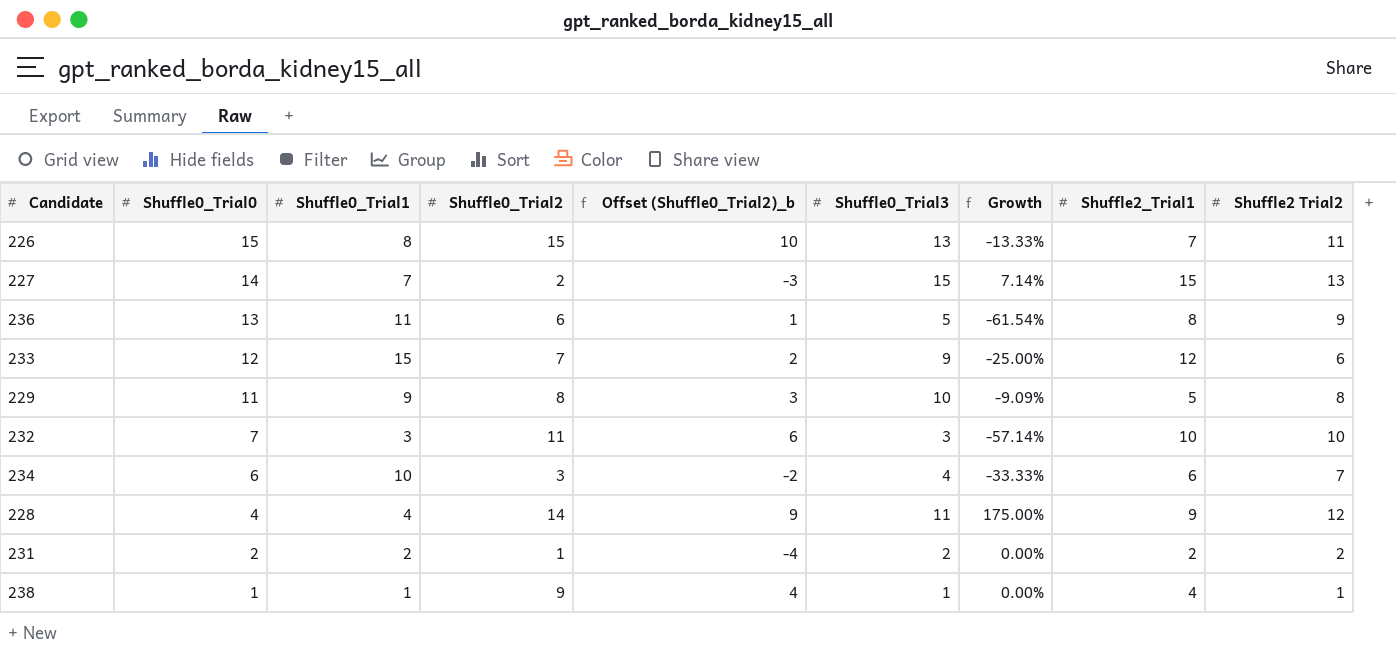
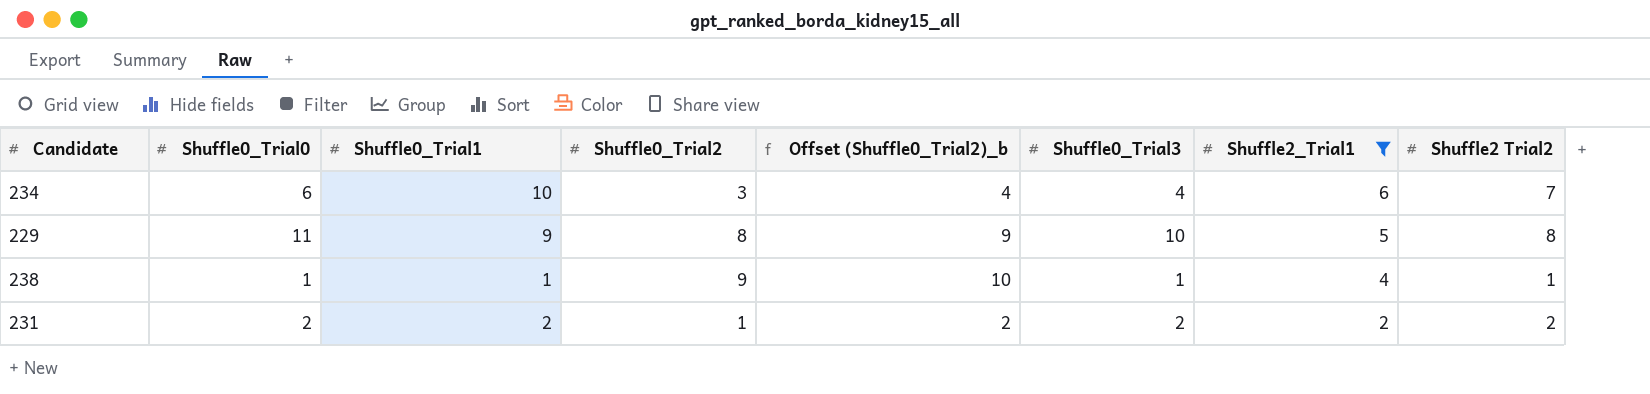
filter: none -> Shuffle2_Trial1 <= 6
row order: Shuffle0_Trial0 descending -> Shuffle2_Trial1 descending
column Growth | formula: ([Shuffle0_Trial3] - [Shuffle0_Trial0]) / [Shuffle0_Trial0] -> none
column Offset (Shuffle0_Trial2)_b | formula: [Shuffle0_Trial2] - 5 -> [Shuffle0_Trial2] + 1

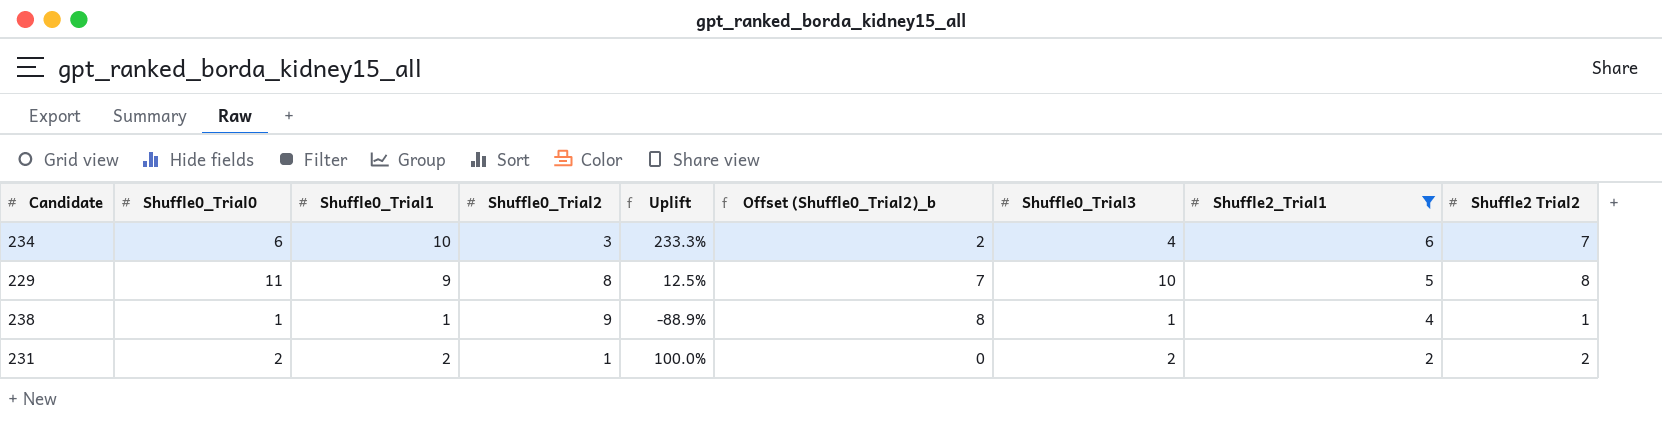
column Uplift | formula: none -> ([Shuffle0_Trial1] - [Shuffle0_Trial2]) / [Shuffle0_Trial2]
column Offset (Shuffle0_Trial2)_b | formula: [Shuffle0_Trial2] + 1 -> [Shuffle0_Trial2] - 1

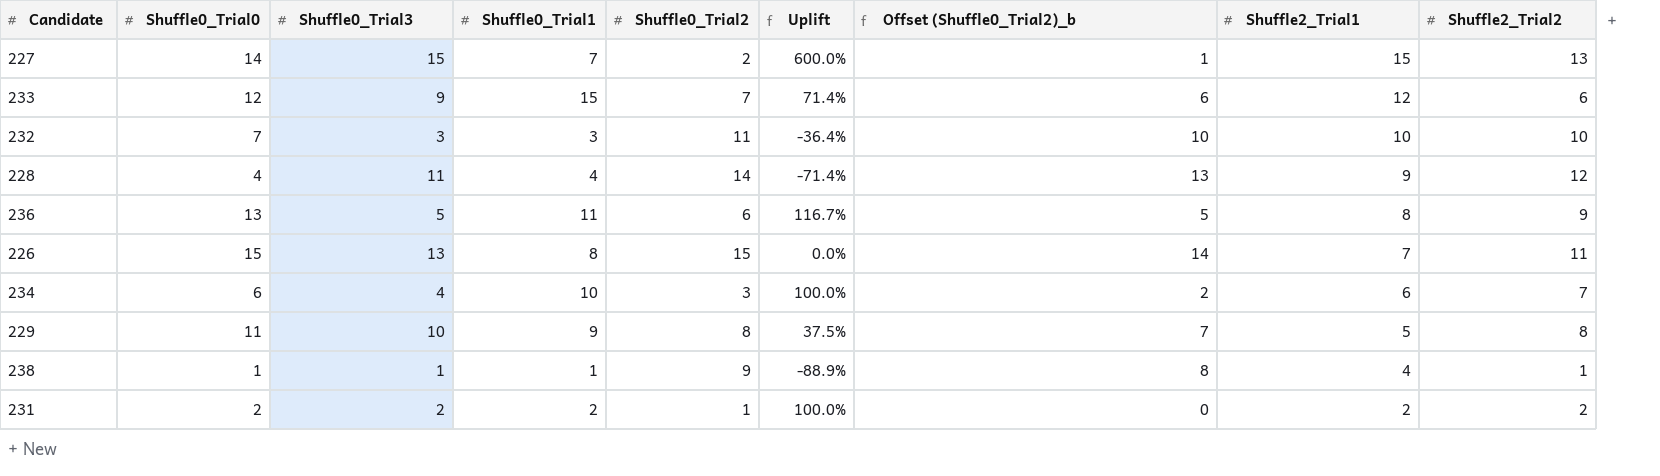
filter: Shuffle2_Trial1 <= 6 -> none
column Shuffle0_Trial3 | position: 7 -> 3
column Uplift | formula: ([Shuffle0_Trial1] - [Shuffle0_Trial2]) / [Shuffle0_Trial2] -> ([Shuffle0_Trial0] - [Shuffle0_Trial2]) / [Shuffle0_Trial2]
column name: Shuffle2 Trial2 -> Shuffle2_Trial2

